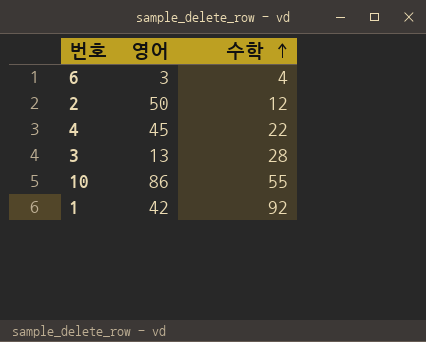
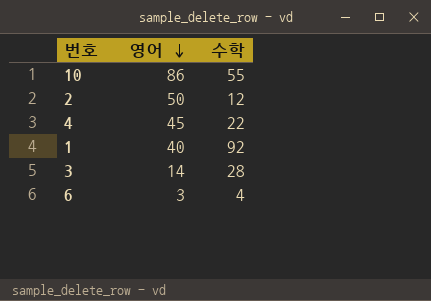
row order: 수학 ascending -> 영어 descending
1 | 영어: 42 -> 40
3 | 영어: 13 -> 14

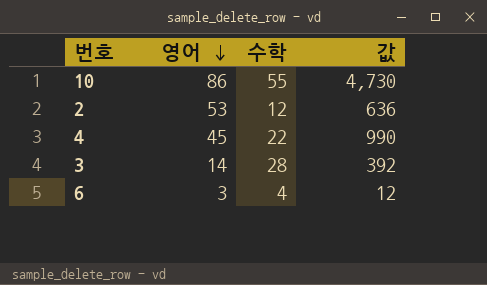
column 값 | formula: none -> [영어] * [수학]
row 1: 40 | 92 -> none
2 | 영어: 50 -> 53

